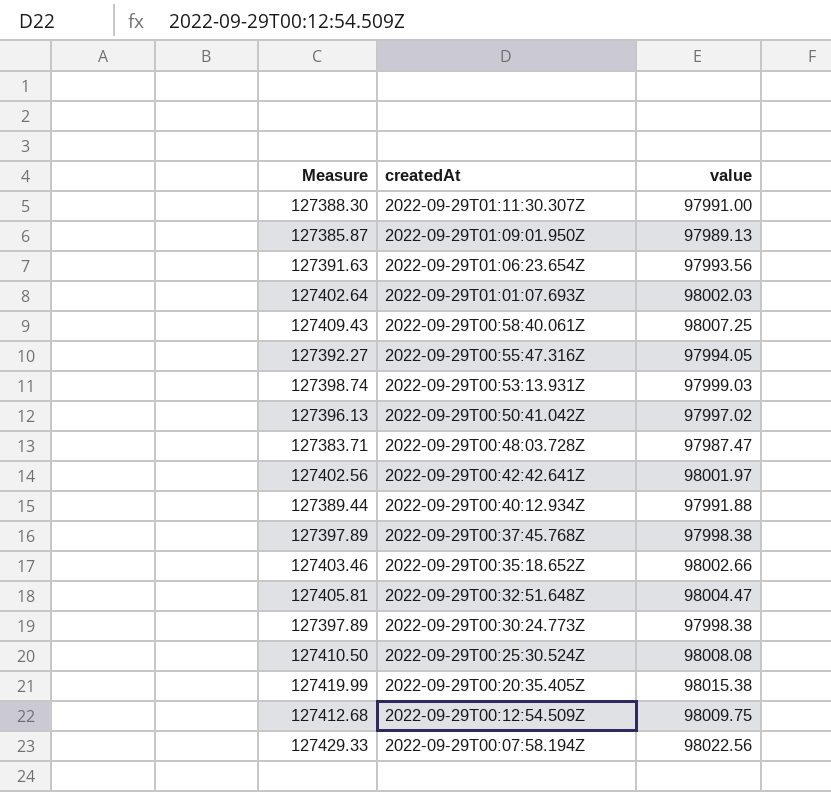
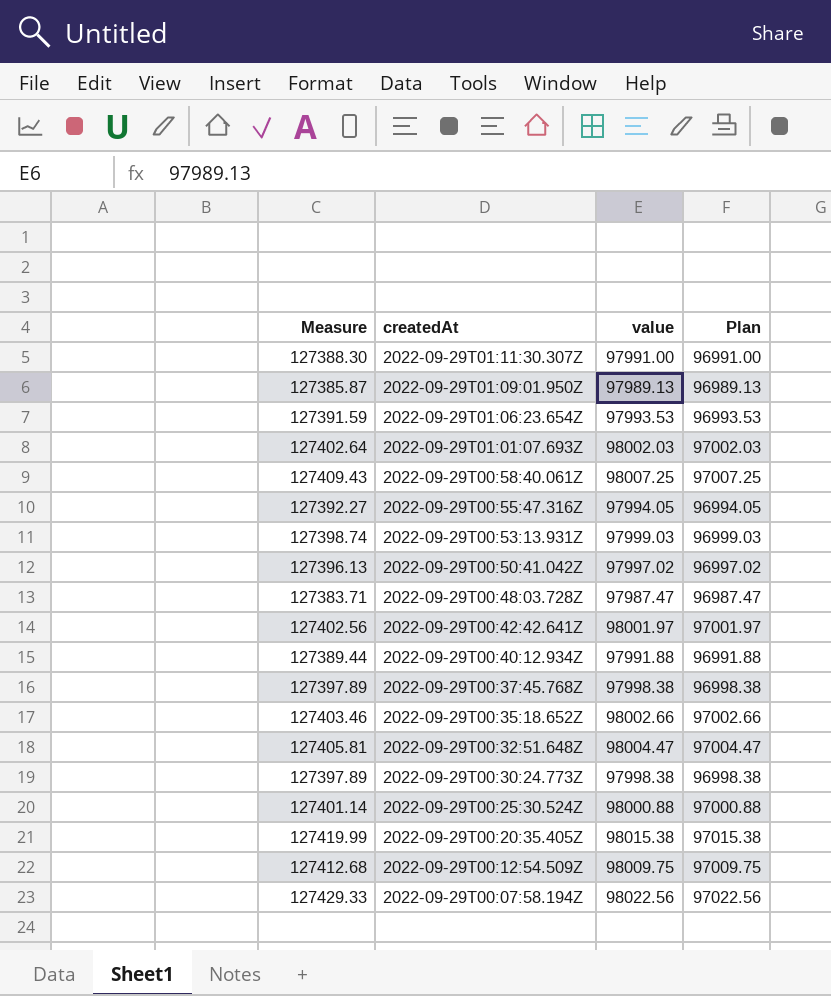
column Plan | formula: none -> [value] - 1000
2022-09-29T01:06:23.654Z | Measure: 127391.63 -> 127391.59
2022-09-29T01:06:23.654Z | value: 97993.56 -> 97993.53
2022-09-29T00:25:30.524Z | Measure: 127410.50 -> 127401.14
2022-09-29T00:25:30.524Z | value: 98008.08 -> 98000.88

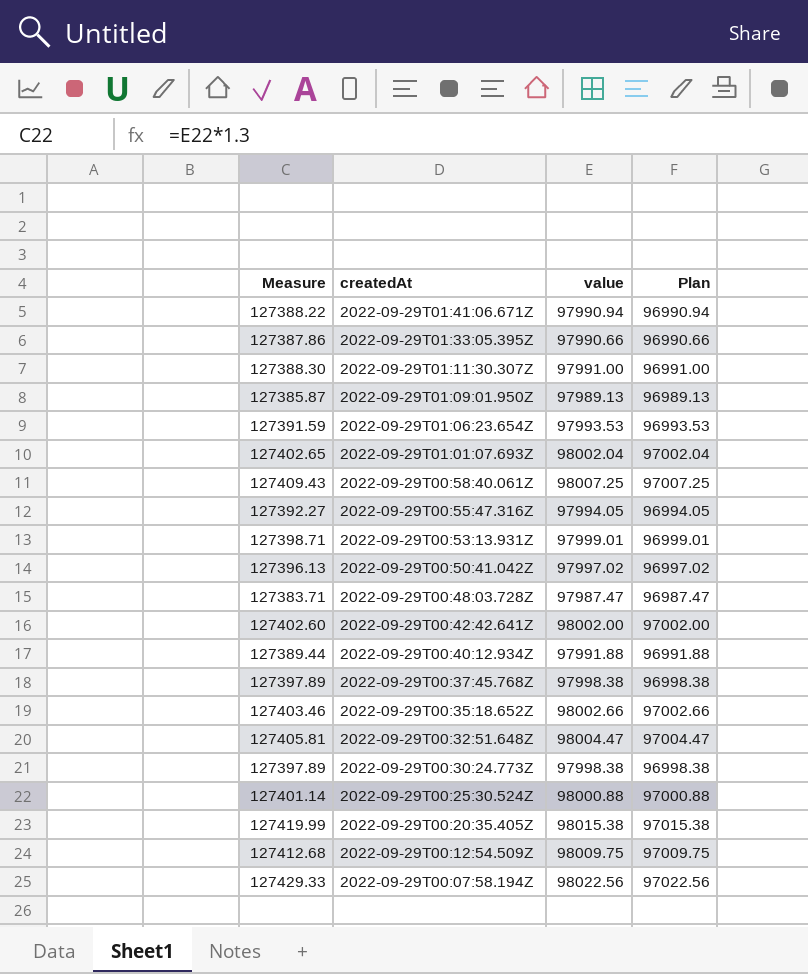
row 2022-09-29T01:41:06.671Z: none -> 127388.22 | 97990.94 | 96990.94
row 2022-09-29T01:33:05.395Z: none -> 127387.86 | 97990.66 | 96990.66
2022-09-29T01:01:07.693Z | Measure: 127402.64 -> 127402.65
2022-09-29T01:01:07.693Z | value: 98002.03 -> 98002.04
2022-09-29T01:01:07.693Z | Plan: 97002.03 -> 97002.04
2022-09-29T00:53:13.931Z | Measure: 127398.74 -> 127398.71
2022-09-29T00:53:13.931Z | value: 97999.03 -> 97999.01
2022-09-29T00:53:13.931Z | Plan: 96999.03 -> 96999.01
2022-09-29T00:42:42.641Z | Measure: 127402.56 -> 127402.60
2022-09-29T00:42:42.641Z | value: 98001.97 -> 98002.00
2022-09-29T00:42:42.641Z | Plan: 97001.97 -> 97002.00

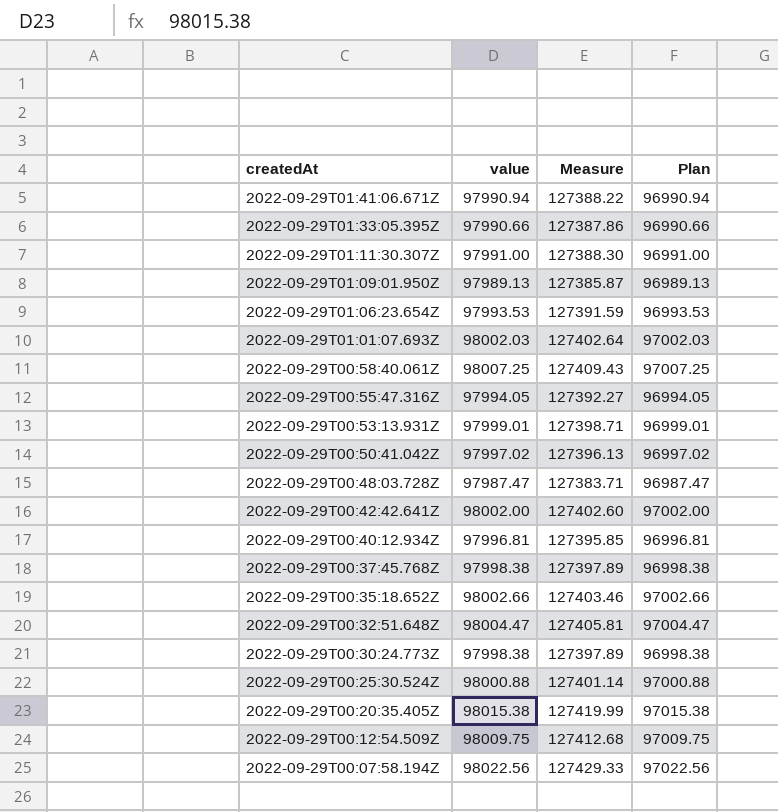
column Measure | position: 1 -> 3
2022-09-29T01:01:07.693Z | value: 98002.04 -> 98002.03
2022-09-29T01:01:07.693Z | Measure: 127402.65 -> 127402.64
2022-09-29T01:01:07.693Z | Plan: 97002.04 -> 97002.03
2022-09-29T00:40:12.934Z | value: 97991.88 -> 97996.81
2022-09-29T00:40:12.934Z | Measure: 127389.44 -> 127395.85
2022-09-29T00:40:12.934Z | Plan: 96991.88 -> 96996.81

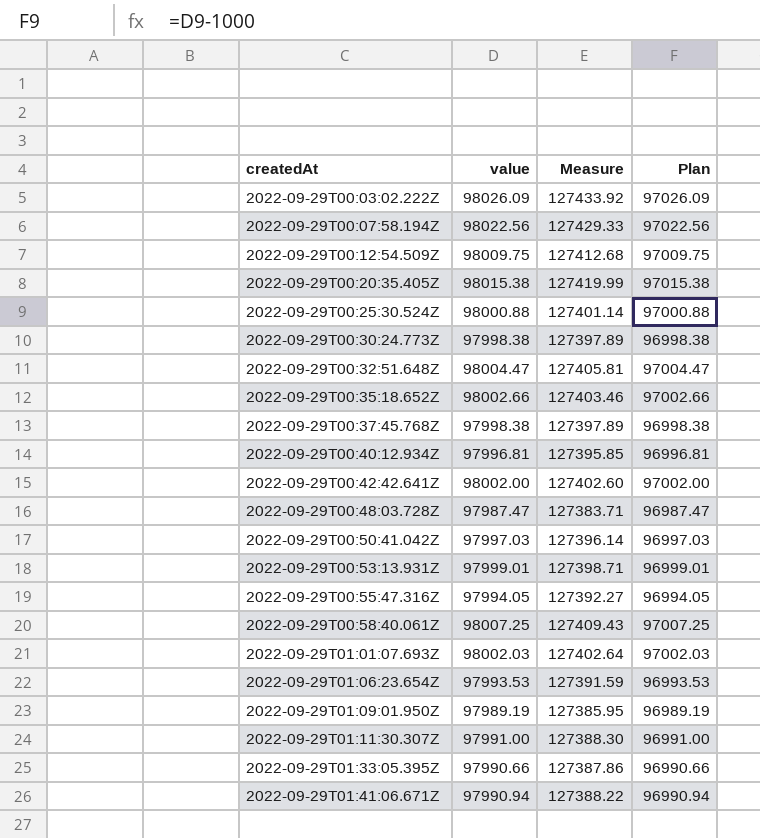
row order: createdAt descending -> createdAt ascending
row 2022-09-29T00:03:02.222Z: none -> 98026.09 | 127433.92 | 97026.09
2022-09-29T00:50:41.042Z | value: 97997.02 -> 97997.03
2022-09-29T00:50:41.042Z | Measure: 127396.13 -> 127396.14
2022-09-29T00:50:41.042Z | Plan: 96997.02 -> 96997.03
2022-09-29T01:09:01.950Z | value: 97989.13 -> 97989.19
2022-09-29T01:09:01.950Z | Measure: 127385.87 -> 127385.95
2022-09-29T01:09:01.950Z | Plan: 96989.13 -> 96989.19

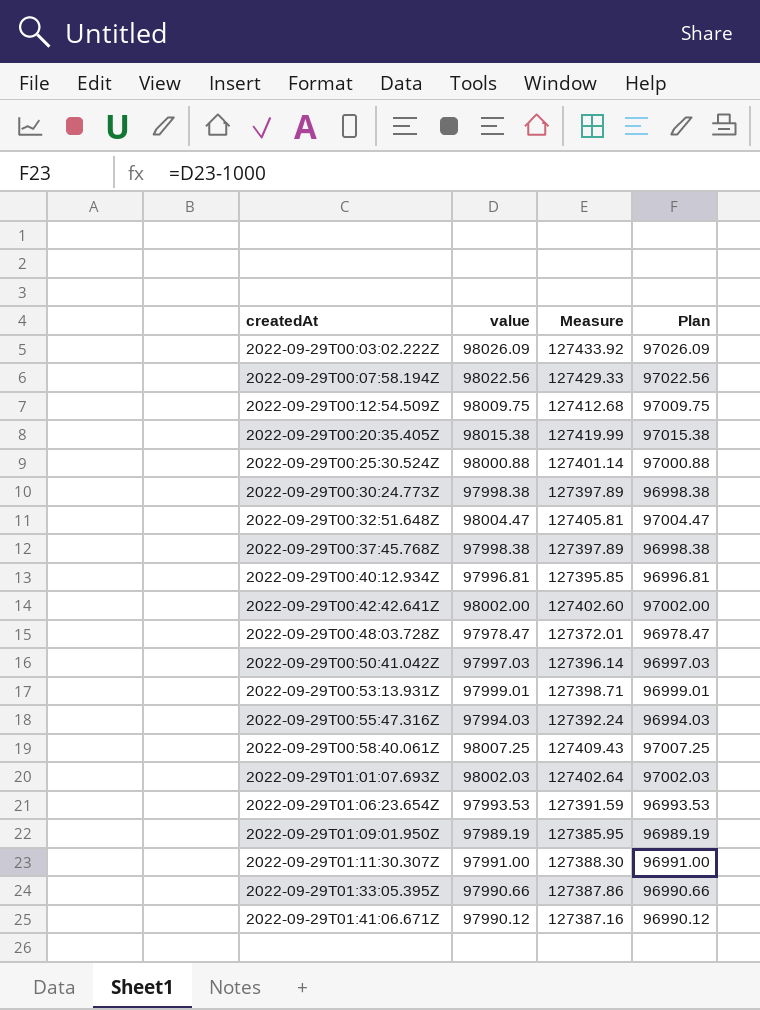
row 2022-09-29T00:35:18.652Z: 98002.66 | 127403.46 | 97002.66 -> none
2022-09-29T00:48:03.728Z | value: 97987.47 -> 97978.47
2022-09-29T00:48:03.728Z | Measure: 127383.71 -> 127372.01
2022-09-29T00:48:03.728Z | Plan: 96987.47 -> 96978.47
2022-09-29T00:55:47.316Z | value: 97994.05 -> 97994.03
2022-09-29T00:55:47.316Z | Measure: 127392.27 -> 127392.24
2022-09-29T00:55:47.316Z | Plan: 96994.05 -> 96994.03
2022-09-29T01:41:06.671Z | value: 97990.94 -> 97990.12
2022-09-29T01:41:06.671Z | Measure: 127388.22 -> 127387.16
2022-09-29T01:41:06.671Z | Plan: 96990.94 -> 96990.12

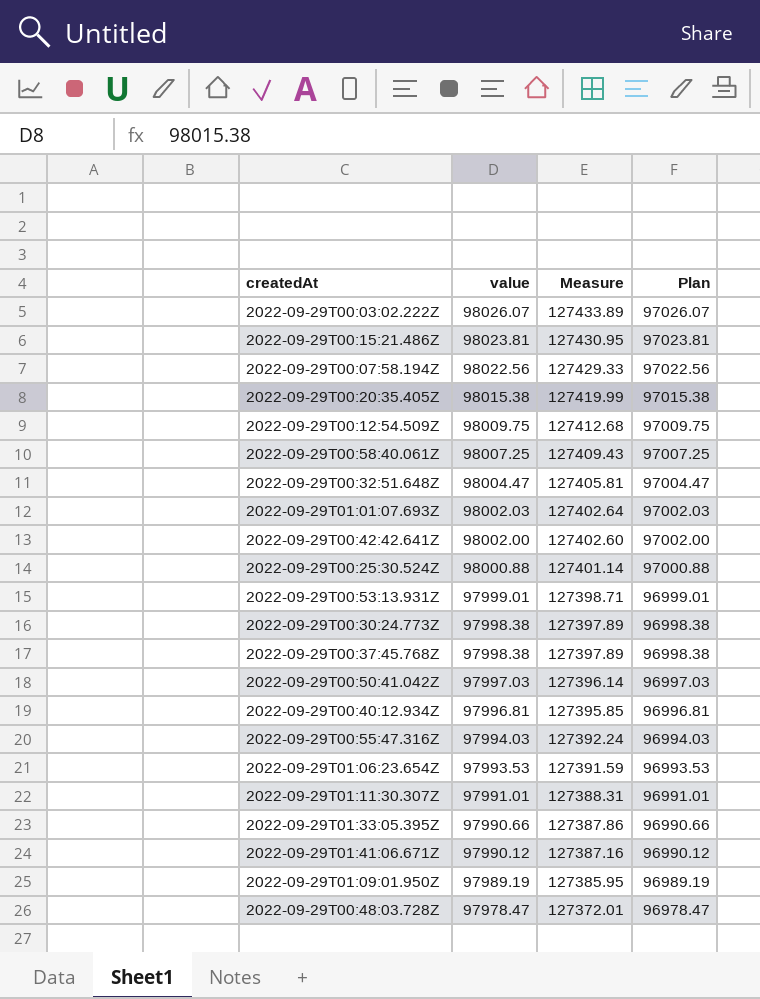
row order: createdAt ascending -> value descending
2022-09-29T00:03:02.222Z | value: 98026.09 -> 98026.07
2022-09-29T00:03:02.222Z | Measure: 127433.92 -> 127433.89
2022-09-29T00:03:02.222Z | Plan: 97026.09 -> 97026.07
row 2022-09-29T00:15:21.486Z: none -> 98023.81 | 127430.95 | 97023.81
2022-09-29T01:11:30.307Z | value: 97991.00 -> 97991.01
2022-09-29T01:11:30.307Z | Measure: 127388.30 -> 127388.31
2022-09-29T01:11:30.307Z | Plan: 96991.00 -> 96991.01

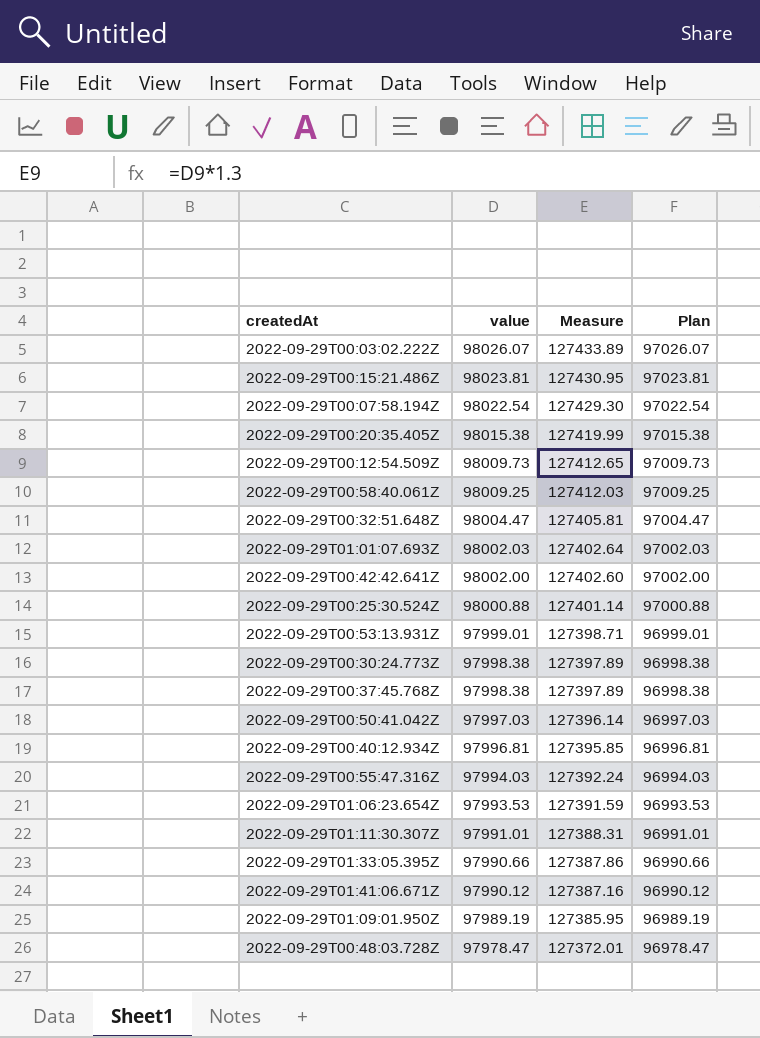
2022-09-29T00:07:58.194Z | value: 98022.56 -> 98022.54
2022-09-29T00:07:58.194Z | Measure: 127429.33 -> 127429.30
2022-09-29T00:07:58.194Z | Plan: 97022.56 -> 97022.54
2022-09-29T00:12:54.509Z | value: 98009.75 -> 98009.73
2022-09-29T00:12:54.509Z | Measure: 127412.68 -> 127412.65
2022-09-29T00:12:54.509Z | Plan: 97009.75 -> 97009.73
2022-09-29T00:58:40.061Z | value: 98007.25 -> 98009.25
2022-09-29T00:58:40.061Z | Measure: 127409.43 -> 127412.03
2022-09-29T00:58:40.061Z | Plan: 97007.25 -> 97009.25

